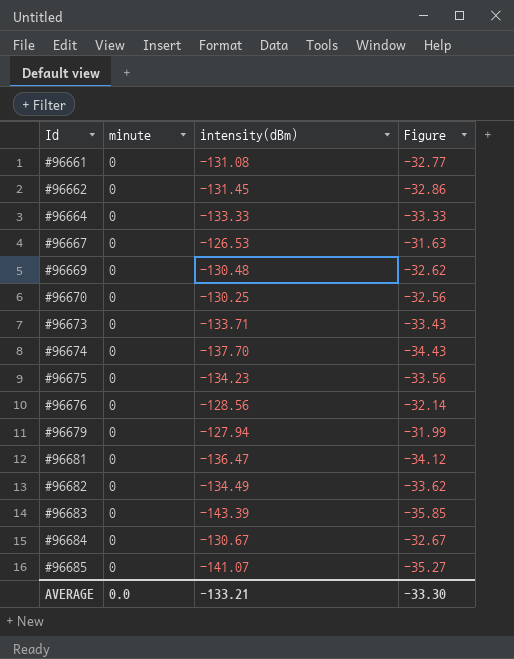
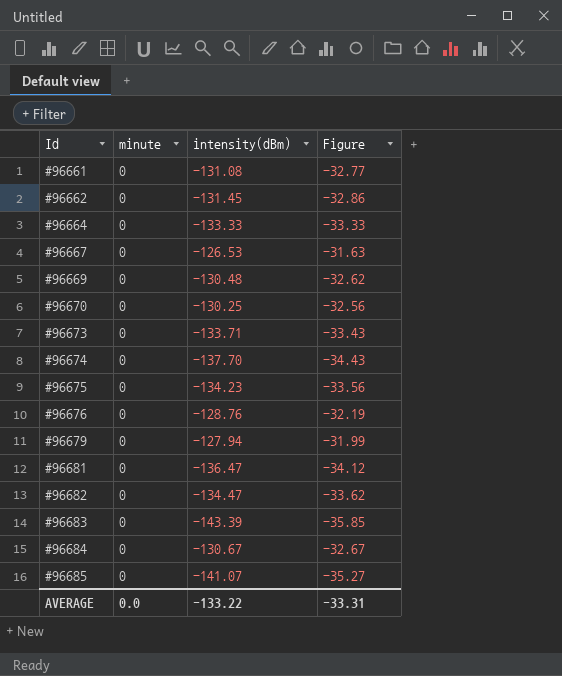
#96676 | intensity(dBm): -128.56 -> -128.76
#96676 | Figure: -32.14 -> -32.19
#96682 | intensity(dBm): -134.49 -> -134.47
AVERAGE | intensity(dBm): -133.21 -> -133.22
AVERAGE | Figure: -33.30 -> -33.31

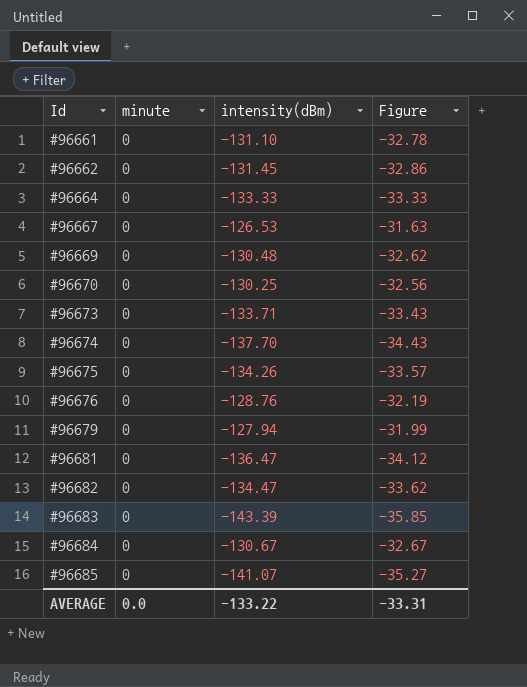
#96661 | intensity(dBm): -131.08 -> -131.10
#96661 | Figure: -32.77 -> -32.78
#96675 | intensity(dBm): -134.23 -> -134.26
#96675 | Figure: -33.56 -> -33.57

